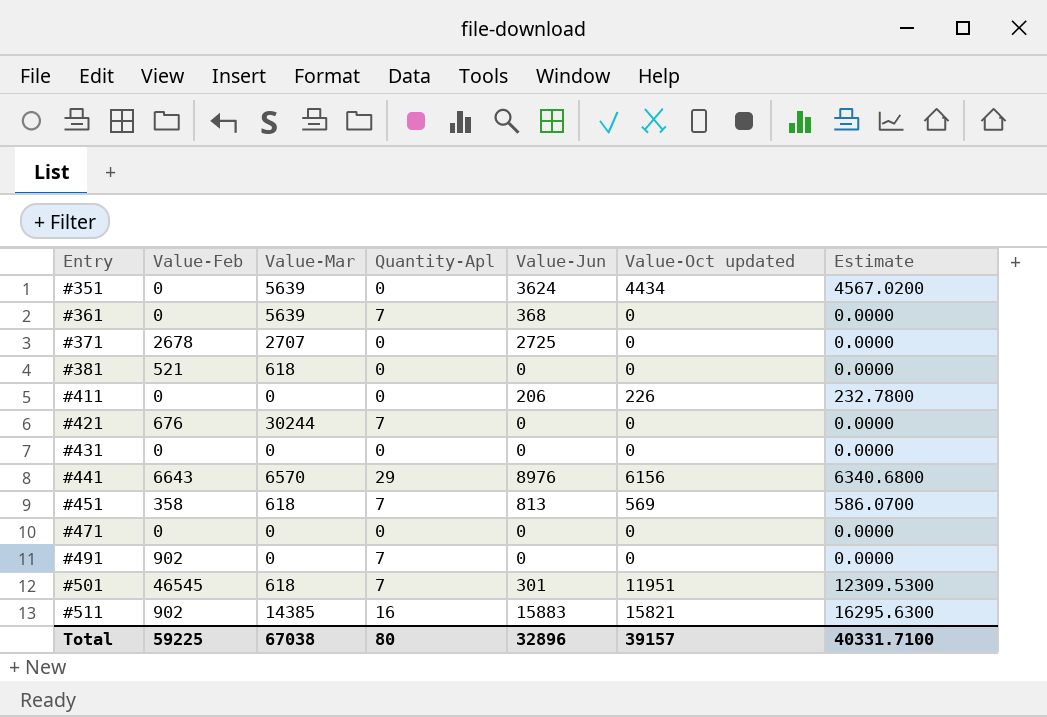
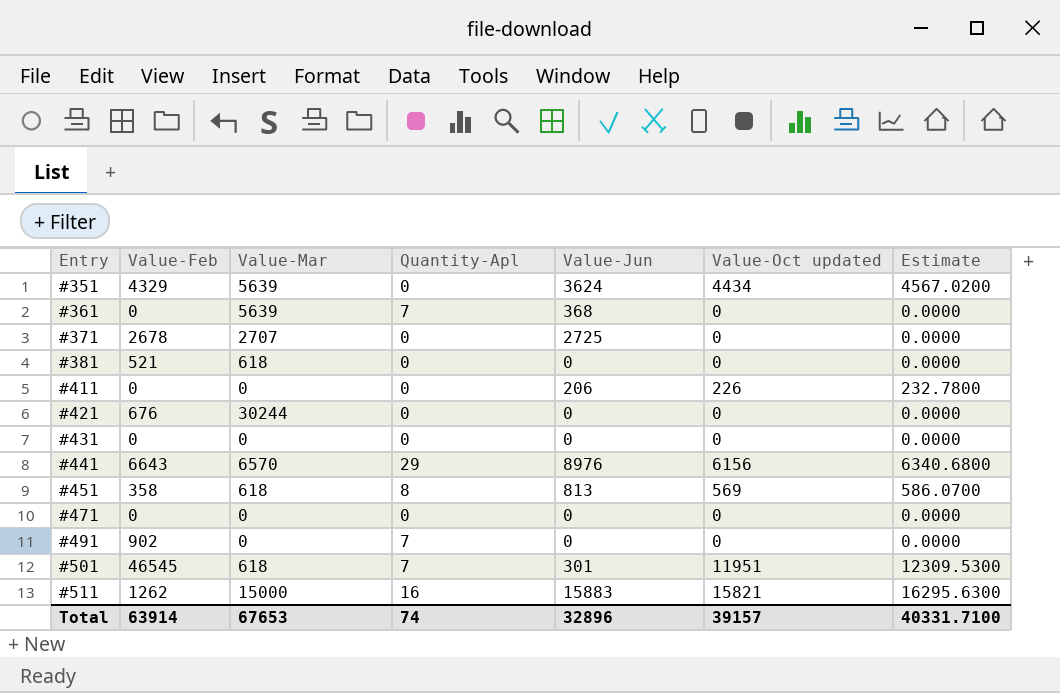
#351 | Value-Feb: 0 -> 4329
#421 | Quantity-Apl: 7 -> 0
#451 | Quantity-Apl: 7 -> 8
#511 | Value-Feb: 902 -> 1262
#511 | Value-Mar: 14385 -> 15000
Total | Value-Feb: 59225 -> 63914
Total | Value-Mar: 67038 -> 67653
Total | Quantity-Apl: 80 -> 74

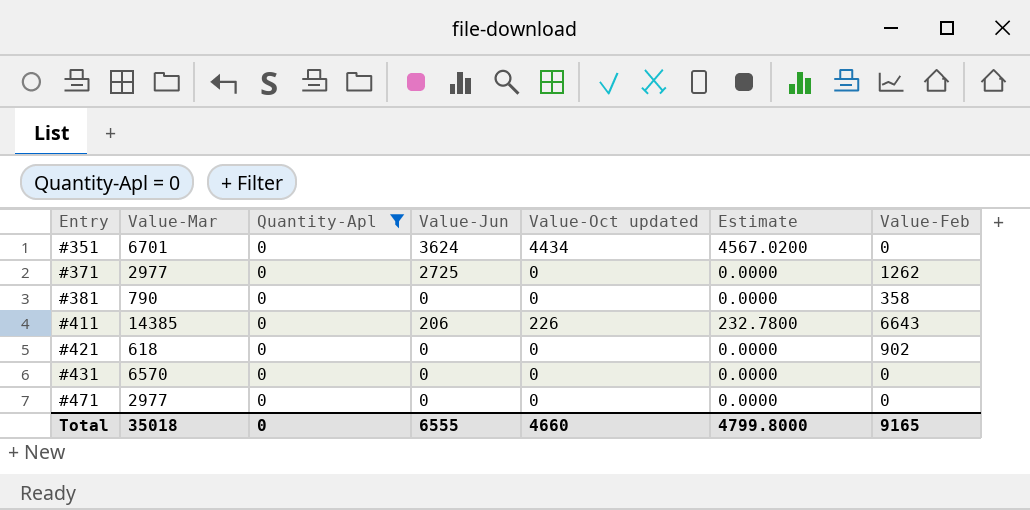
filter: none -> Quantity-Apl = 0
column Value-Feb | position: 2 -> 7
#351 | Value-Mar: 5639 -> 6701
#351 | Value-Feb: 4329 -> 0
#371 | Value-Mar: 2707 -> 2977
#371 | Value-Feb: 2678 -> 1262
#381 | Value-Mar: 618 -> 790
#381 | Value-Feb: 521 -> 358
#411 | Value-Mar: 0 -> 14385
#411 | Value-Feb: 0 -> 6643
#421 | Value-Mar: 30244 -> 618
#421 | Value-Feb: 676 -> 902
#431 | Value-Mar: 0 -> 6570
#471 | Value-Mar: 0 -> 2977
Total | Value-Mar: 67653 -> 35018
Total | Quantity-Apl: 74 -> 0
Total | Value-Jun: 32896 -> 6555
Total | Value-Oct updated: 39157 -> 4660
Total | Estimate: 40331.7100 -> 4799.8000
Total | Value-Feb: 63914 -> 9165

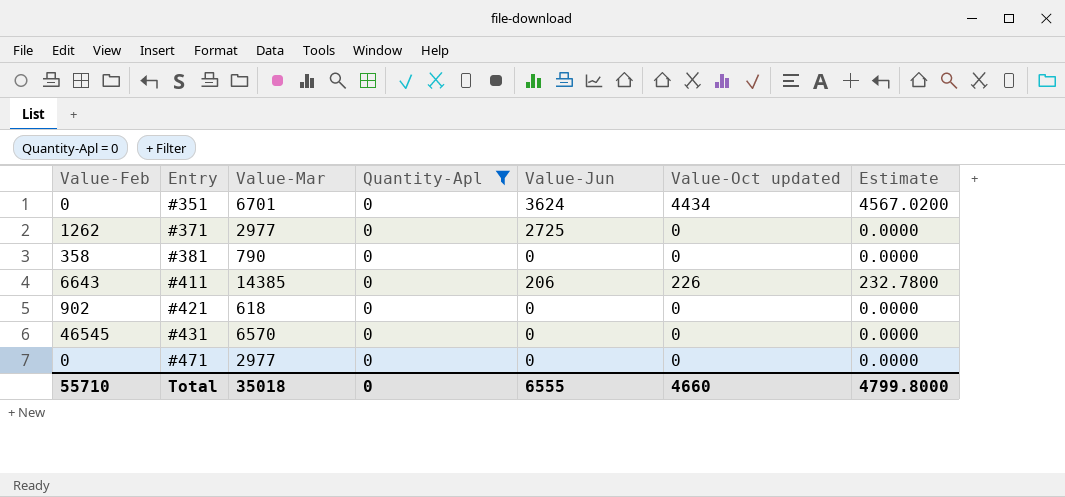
column Value-Feb | position: 7 -> 1
#431 | Value-Feb: 0 -> 46545
Total | Value-Feb: 9165 -> 55710

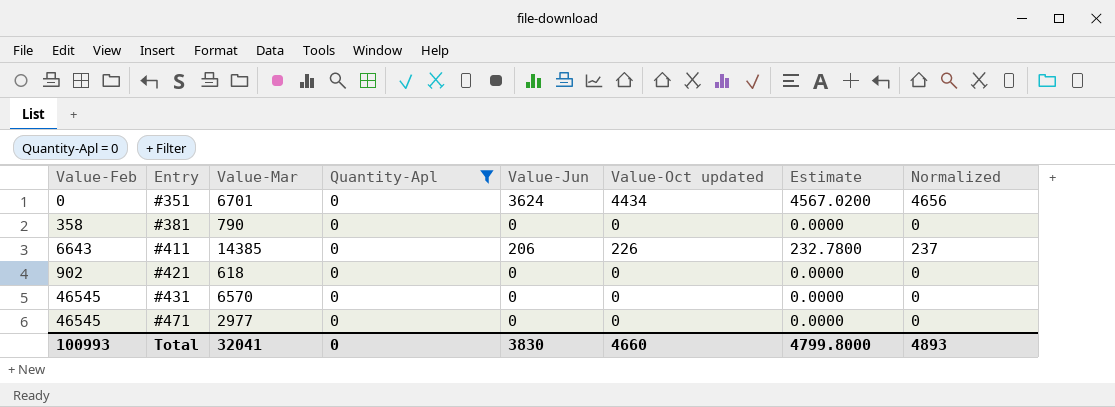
column Normalized | formula: none -> [Value-Oct updated] * 1.05
row #371: 1262 | 2977 | 0 | 2725 | 0 | 0.0000 -> none
#471 | Value-Feb: 0 -> 46545
Total | Value-Feb: 55710 -> 100993
Total | Value-Mar: 35018 -> 32041
Total | Value-Jun: 6555 -> 3830

